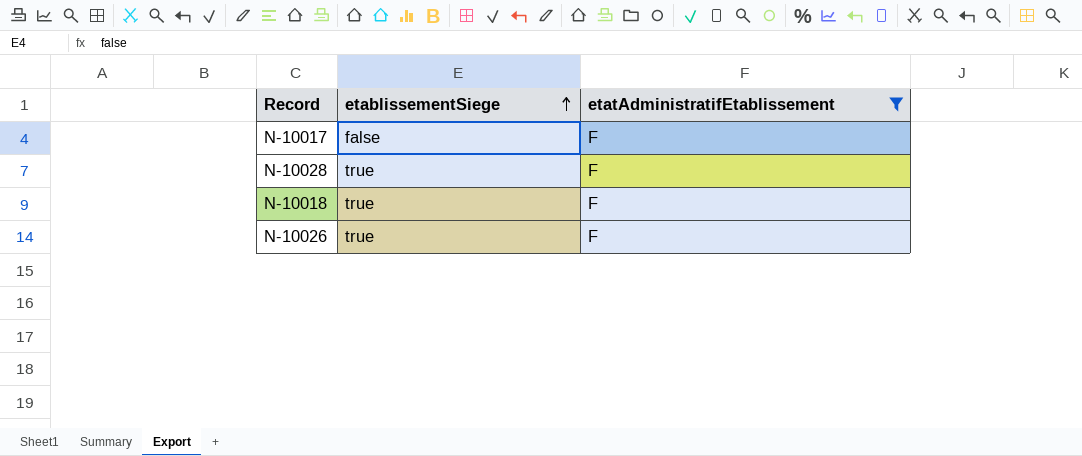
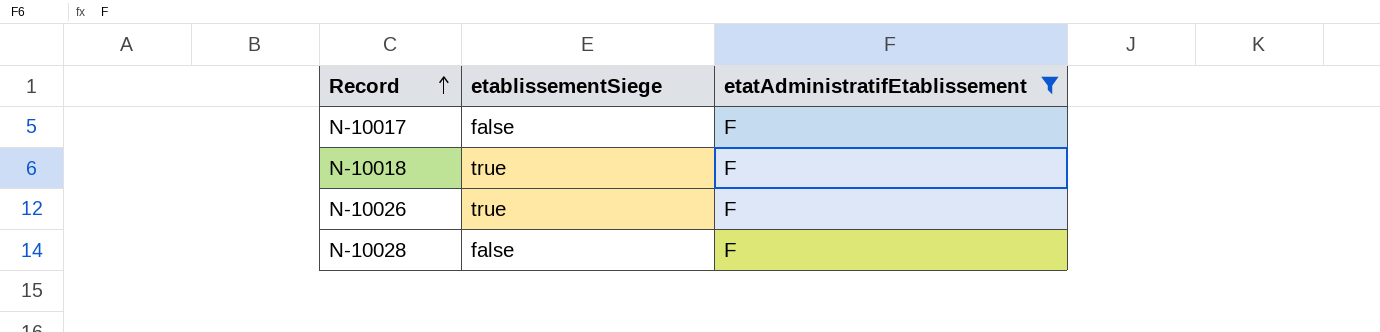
row order: etablissementSiege ascending -> Record ascending
N-10028 | etablissementSiege: true -> false

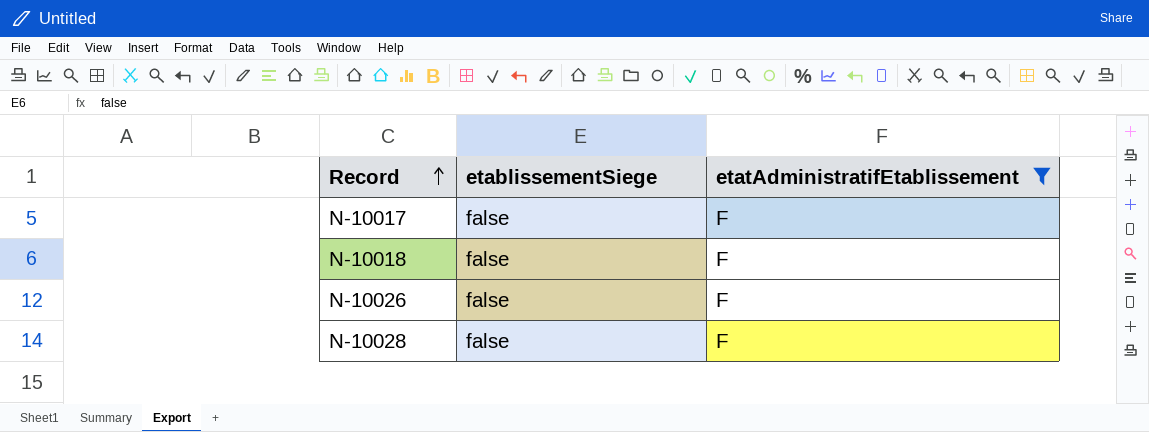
N-10018 | etablissementSiege: true -> false
N-10026 | etablissementSiege: true -> false

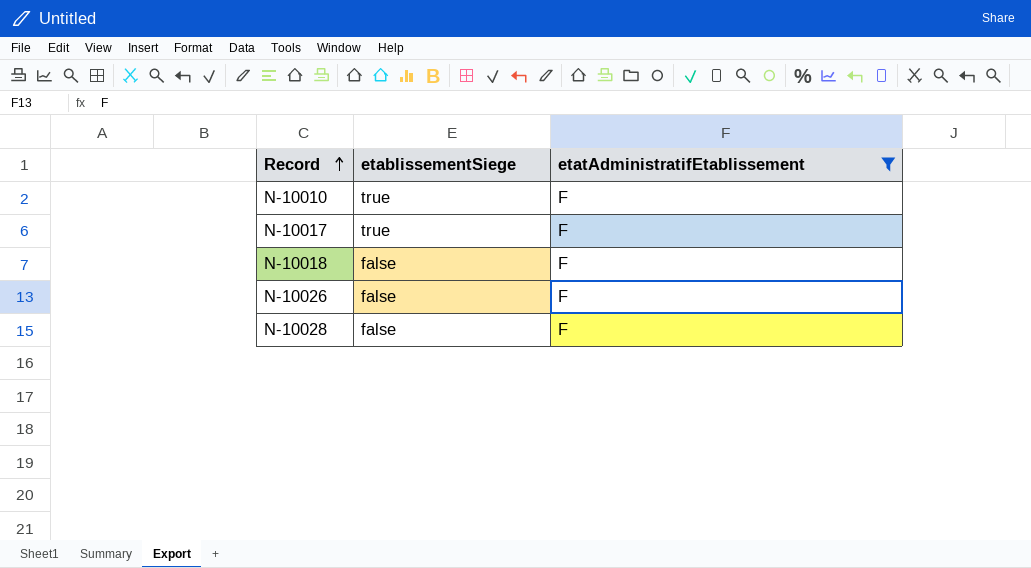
row N-10010: none -> true | F
N-10017 | etablissementSiege: false -> true

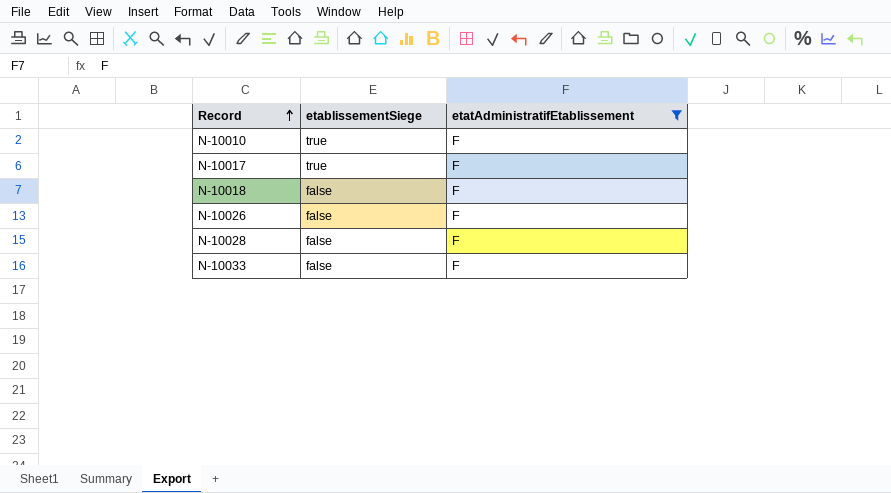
row N-10033: none -> false | F

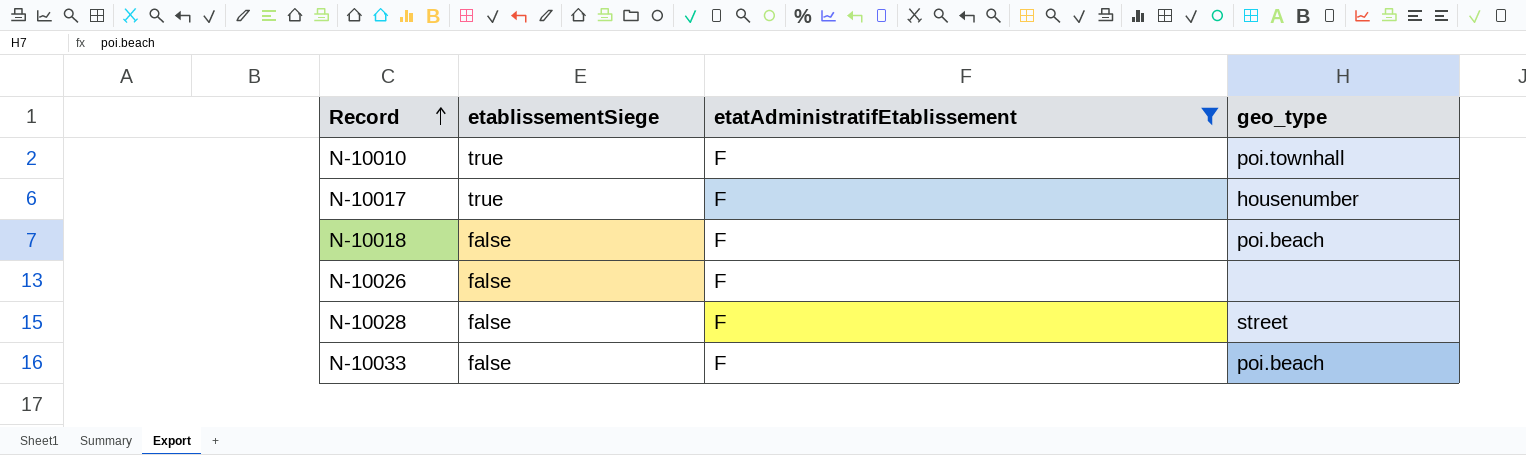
column geo_type | position: none -> 4

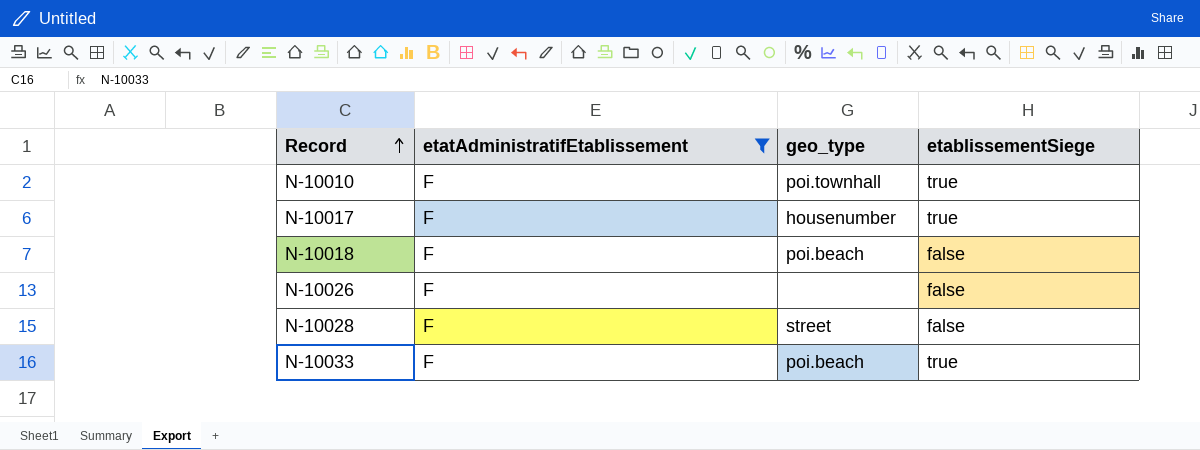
column etablissementSiege | position: 2 -> 4
N-10033 | etablissementSiege: false -> true

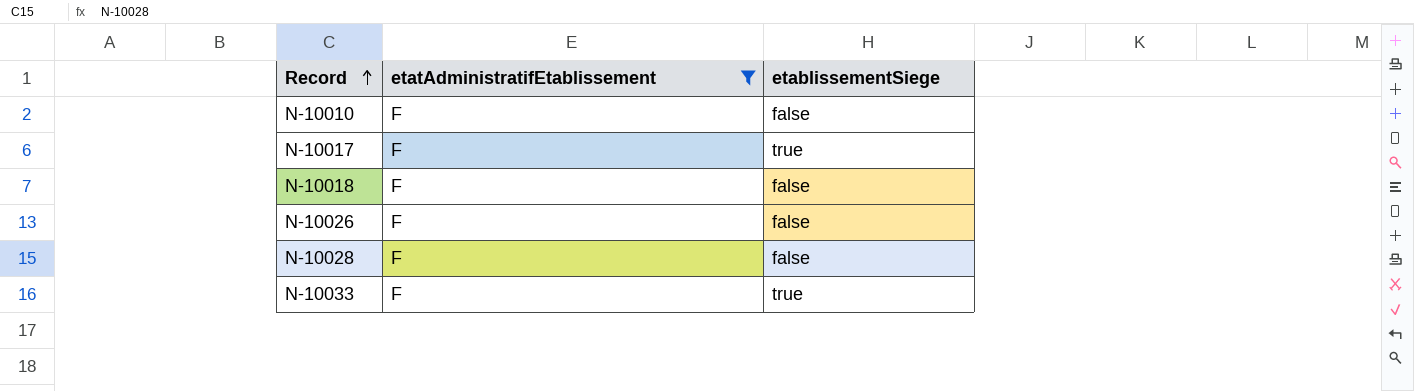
column geo_type | position: 3 -> none
N-10010 | etablissementSiege: true -> false

